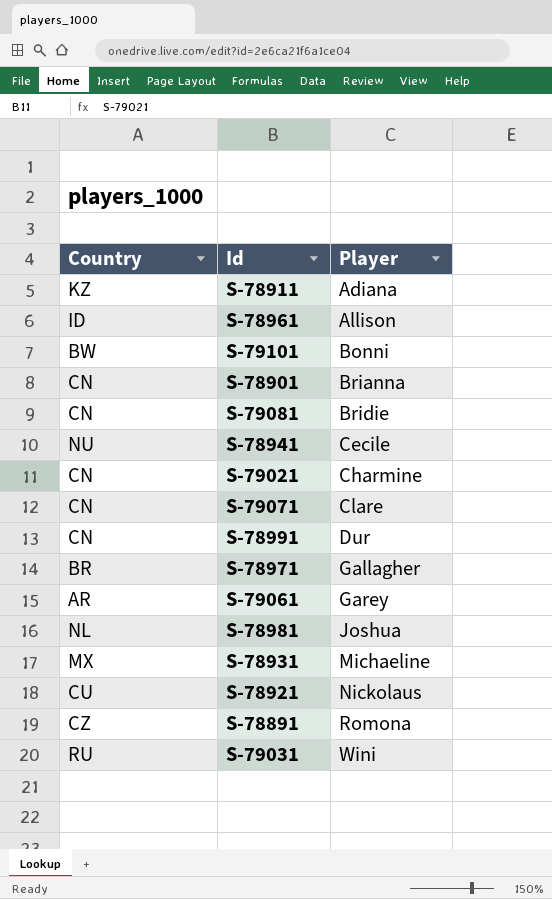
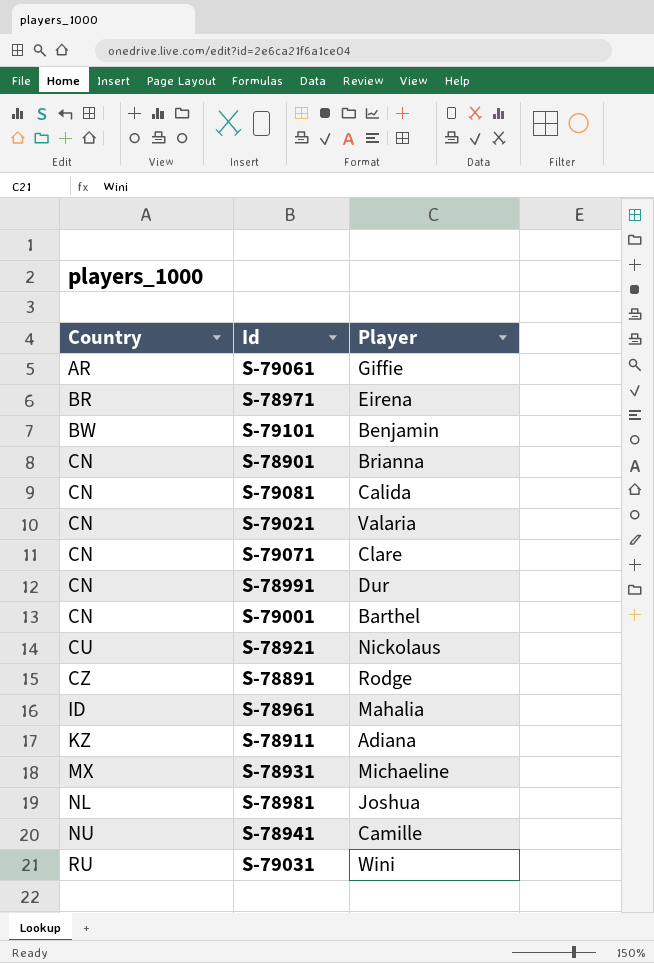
row order: Player ascending -> Country ascending
S-79061 | Player: Garey -> Giffie
S-78971 | Player: Gallagher -> Eirena
S-79101 | Player: Bonni -> Benjamin
S-79081 | Player: Bridie -> Calida
S-79021 | Player: Charmine -> Valaria
row S-79001: none -> CN | Barthel
S-78891 | Player: Romona -> Rodge
S-78961 | Player: Allison -> Mahalia
S-78941 | Player: Cecile -> Camille

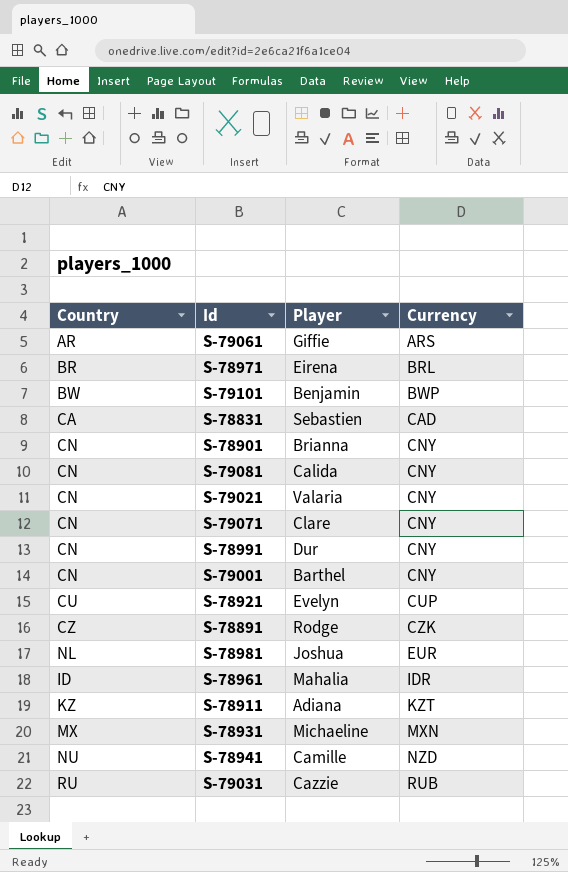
row order: Country ascending -> Currency ascending
column Currency | position: none -> 4
row S-78831: none -> CA | Sebastien | CAD
S-78921 | Player: Nickolaus -> Evelyn
S-79031 | Player: Wini -> Cazzie

